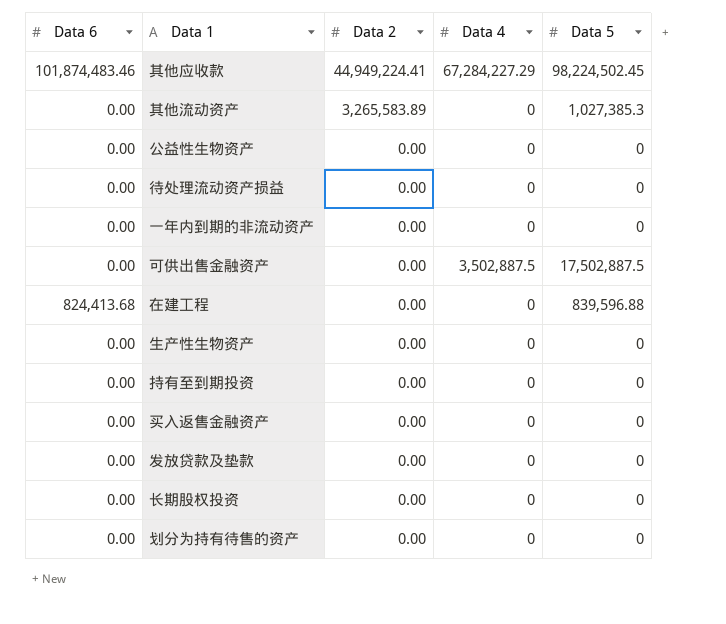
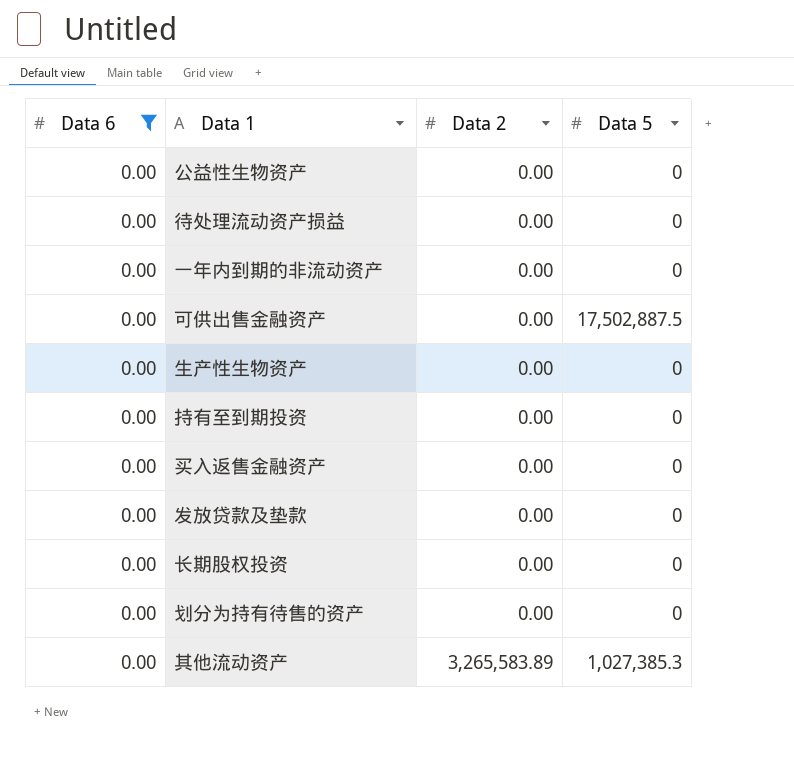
filter: none -> Data 6 = 0.00
row order: Data 2 descending -> Data 2 ascending
column Data 4 | position: 4 -> none

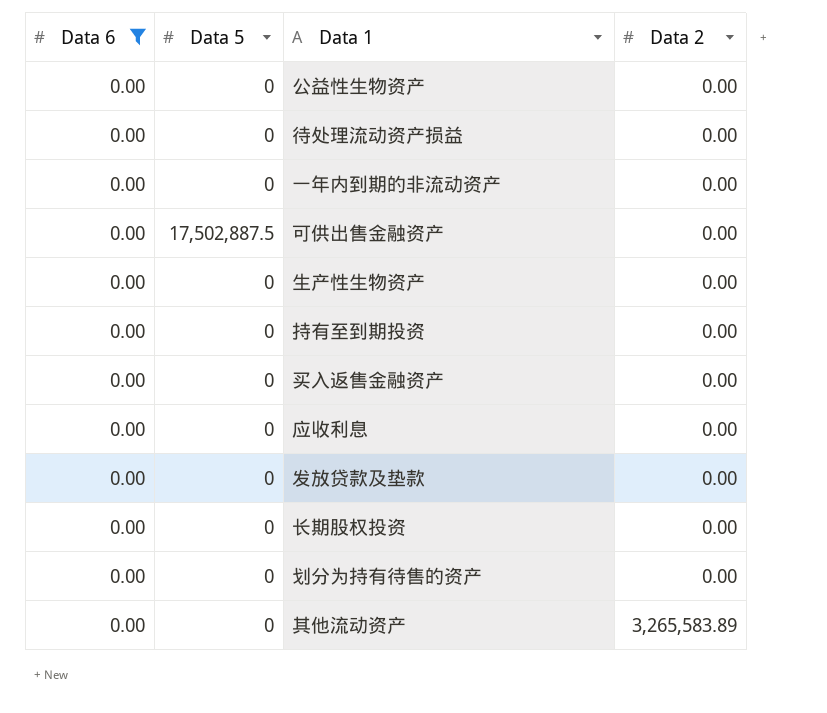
column Data 5 | position: 4 -> 2
row 应收利息: none -> 0.00 | 0 | 0.00
其他流动资产 | Data 5: 1,027,385.3 -> 0

